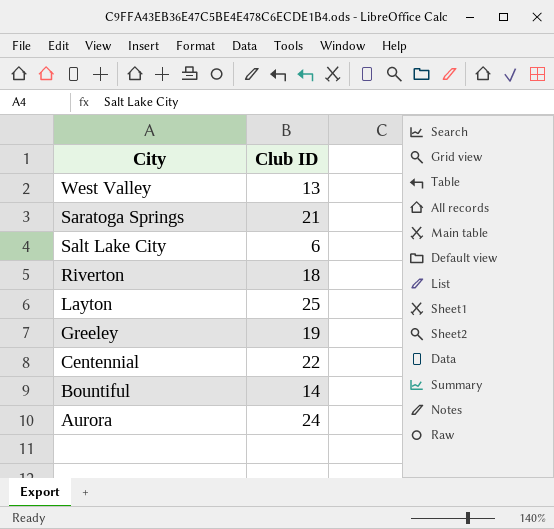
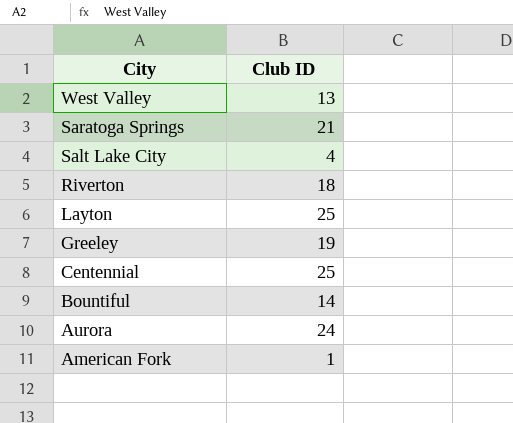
Salt Lake City | Club ID: 6 -> 4
Centennial | Club ID: 22 -> 25
row American Fork: none -> 1

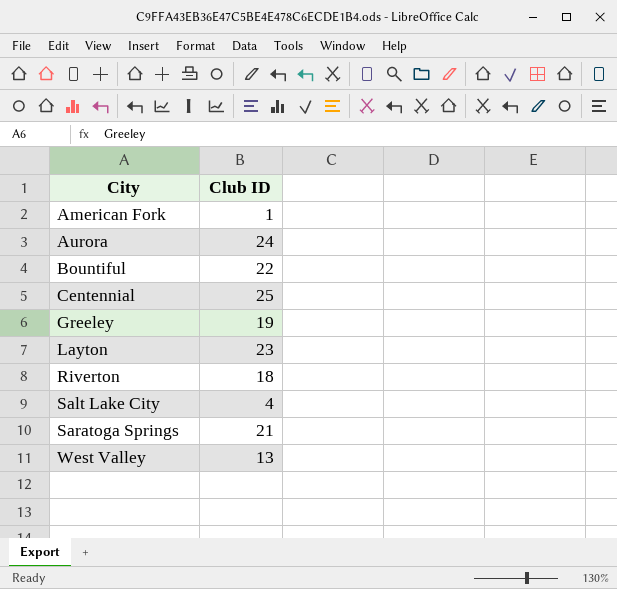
row order: City descending -> City ascending
Bountiful | Club ID: 14 -> 22
Layton | Club ID: 25 -> 23

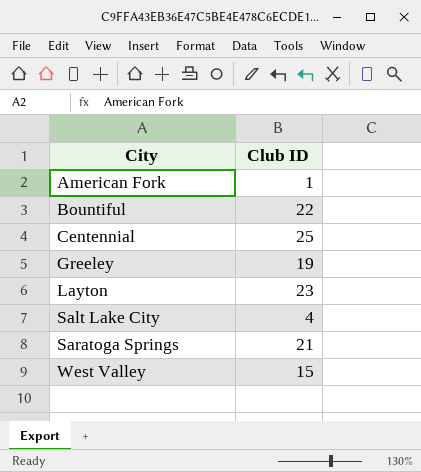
row Aurora: 24 -> none
row Riverton: 18 -> none
West Valley | Club ID: 13 -> 15

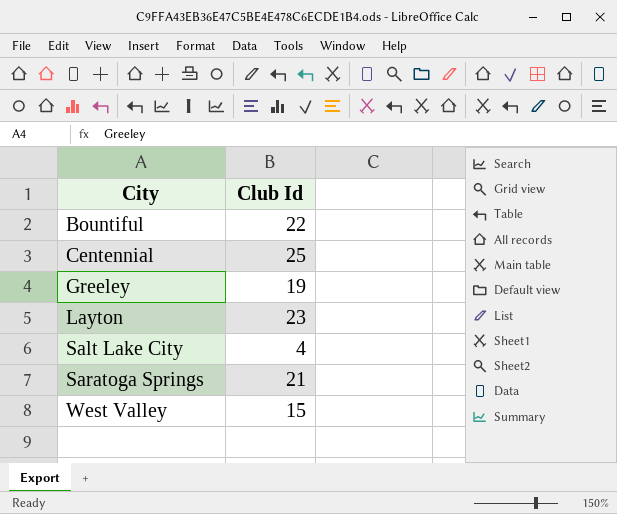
column name: Club ID -> Club Id
row American Fork: 1 -> none

